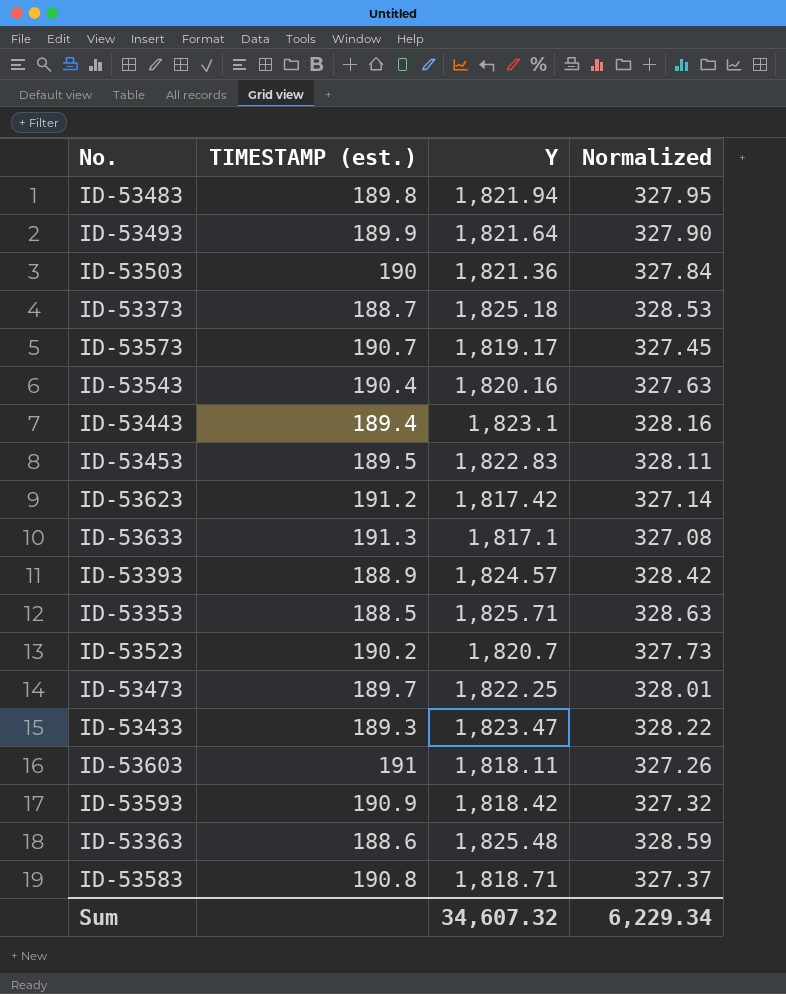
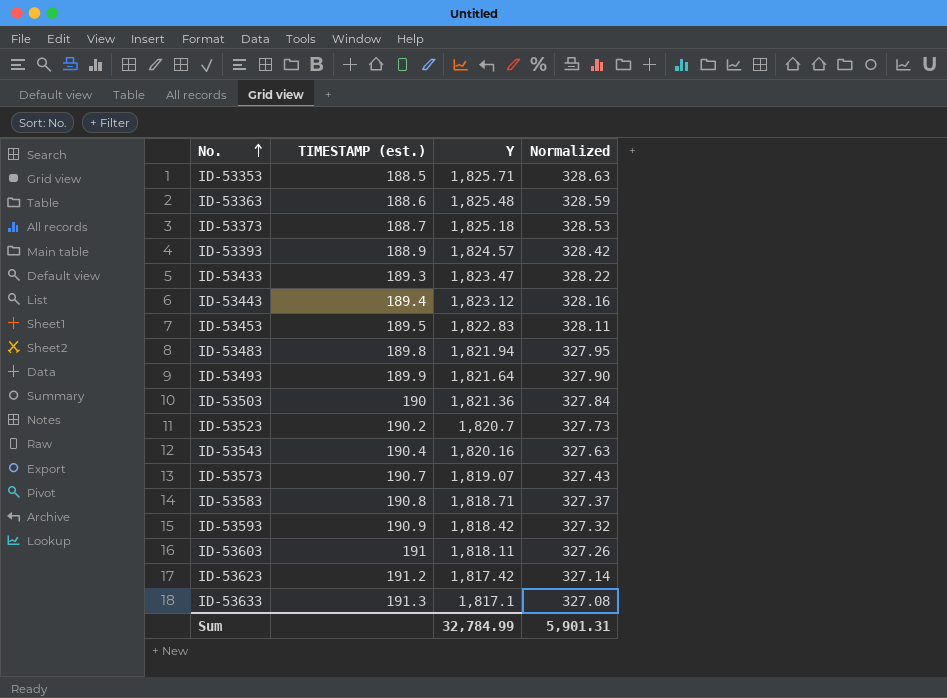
row order: none -> No. ascending
row ID-53473: 189.7 | 1,822.25 | 328.01 -> none
ID-53443 | Y: 1,823.1 -> 1,823.12
ID-53573 | Y: 1,819.17 -> 1,819.07
ID-53573 | Normalized: 327.45 -> 327.43
Sum | Y: 34,607.32 -> 32,784.99
Sum | Normalized: 6,229.34 -> 5,901.31

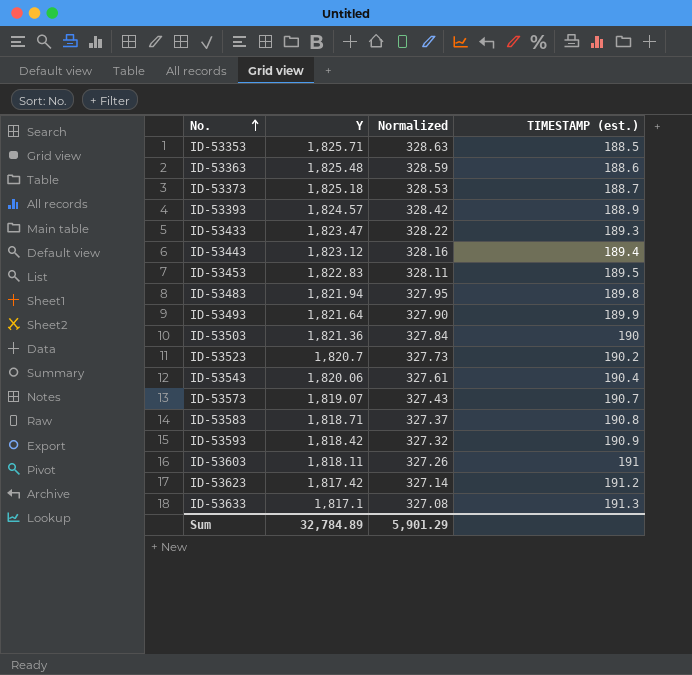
column TIMESTAMP (est.) | position: 2 -> 4
ID-53543 | Y: 1,820.16 -> 1,820.06
ID-53543 | Normalized: 327.63 -> 327.61
Sum | Y: 32,784.99 -> 32,784.89
Sum | Normalized: 5,901.31 -> 5,901.29

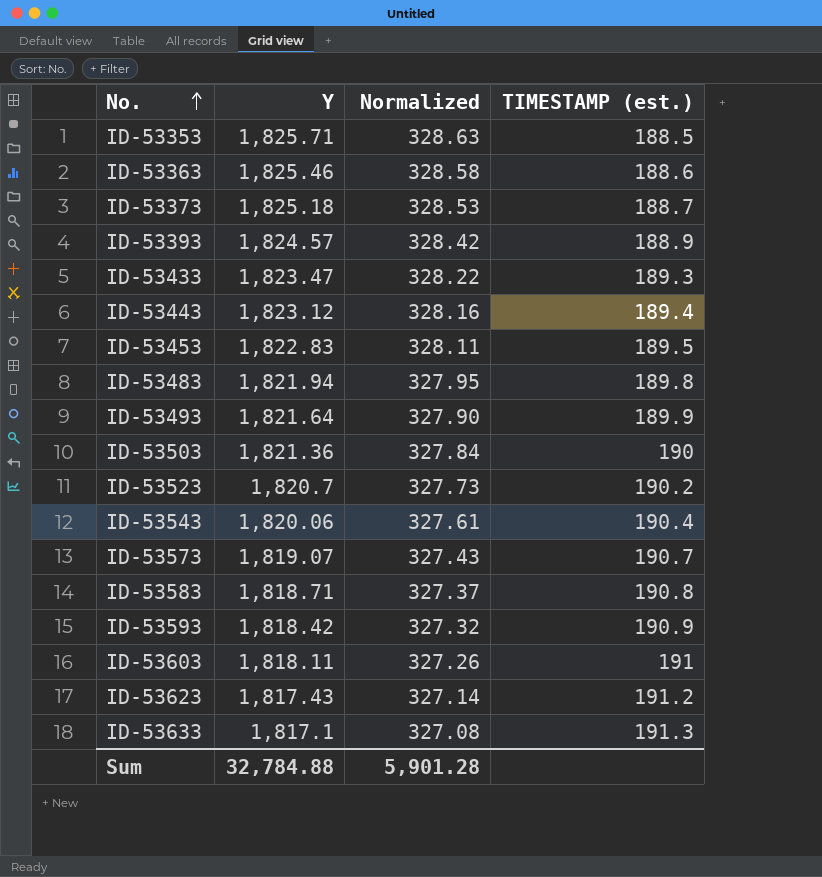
ID-53363 | Y: 1,825.48 -> 1,825.46
ID-53363 | Normalized: 328.59 -> 328.58
ID-53623 | Y: 1,817.42 -> 1,817.43
Sum | Y: 32,784.89 -> 32,784.88
Sum | Normalized: 5,901.29 -> 5,901.28

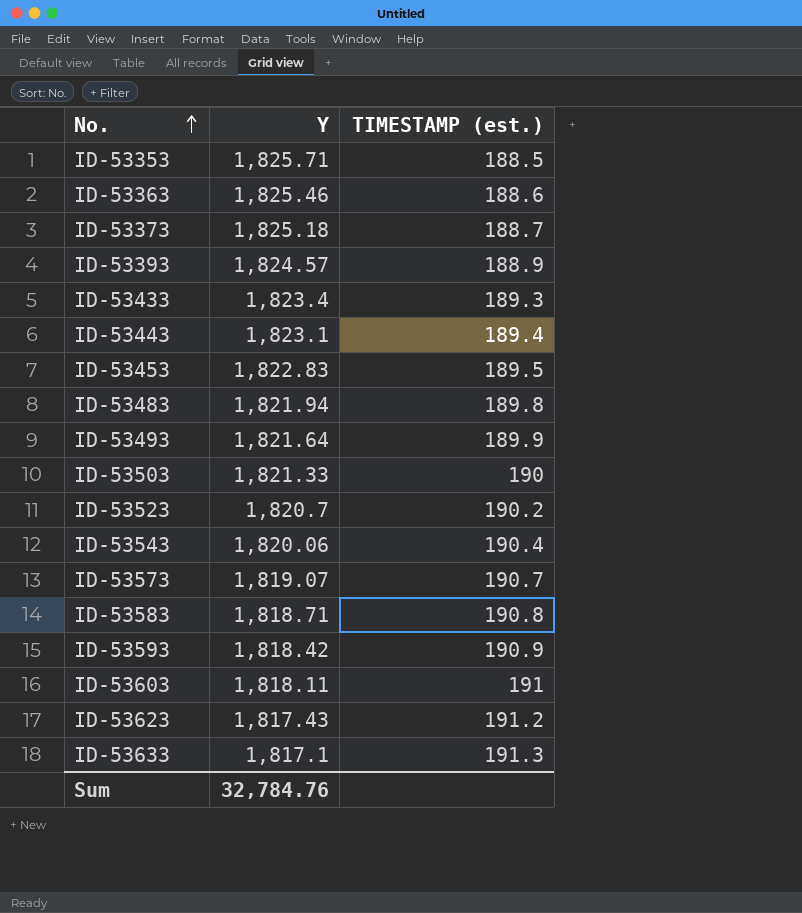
column Normalized | formula: [Y] * 0.18 -> none
ID-53433 | Y: 1,823.47 -> 1,823.4
ID-53443 | Y: 1,823.12 -> 1,823.1
ID-53503 | Y: 1,821.36 -> 1,821.33
Sum | Y: 32,784.88 -> 32,784.76

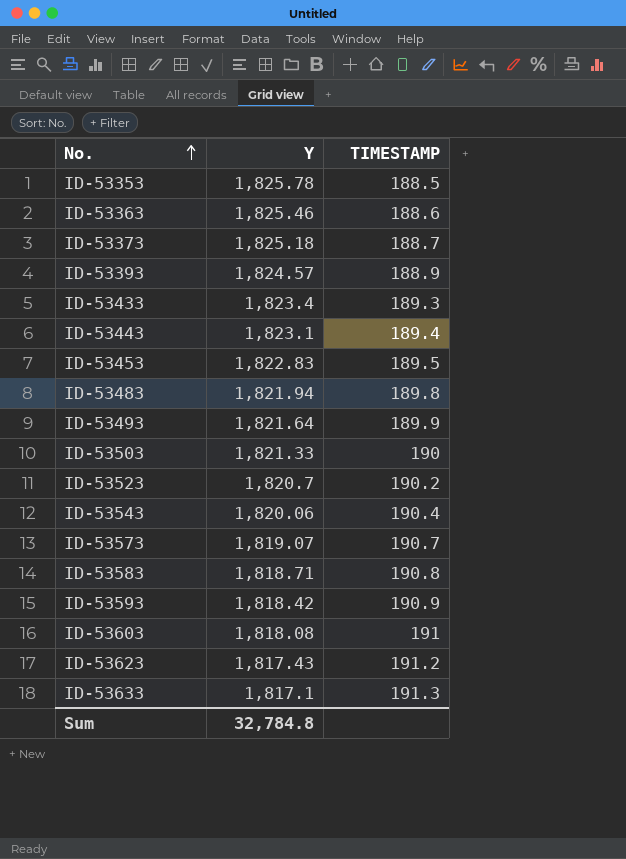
column name: TIMESTAMP (est.) -> TIMESTAMP
ID-53353 | Y: 1,825.71 -> 1,825.78
ID-53603 | Y: 1,818.11 -> 1,818.08
Sum | Y: 32,784.76 -> 32,784.8

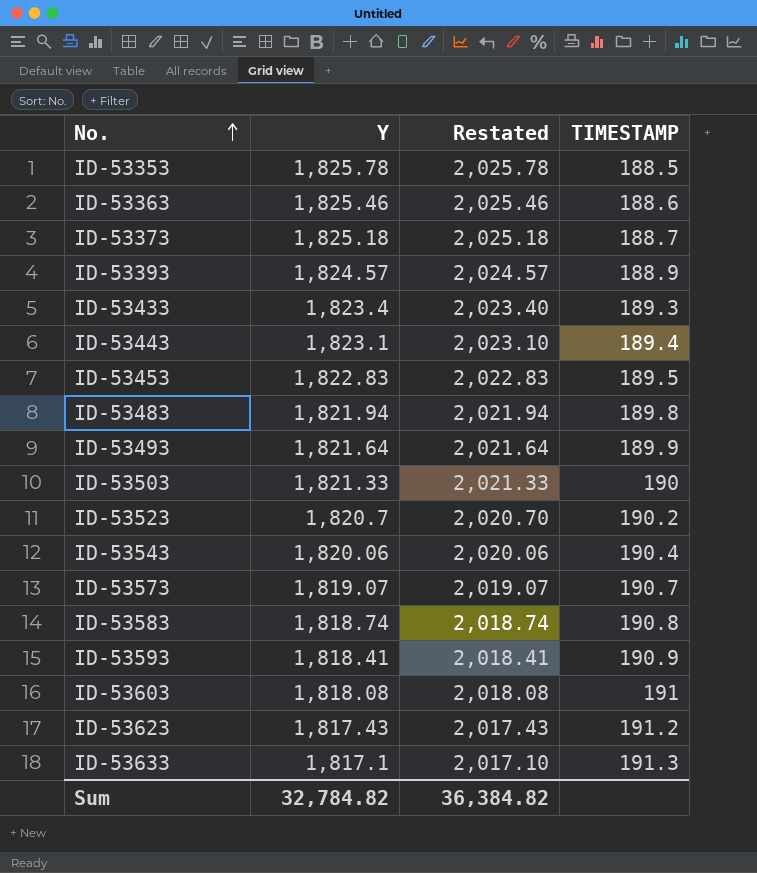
column Restated | formula: none -> [Y] + 200
ID-53583 | Y: 1,818.71 -> 1,818.74
ID-53593 | Y: 1,818.42 -> 1,818.41
Sum | Y: 32,784.8 -> 32,784.82

